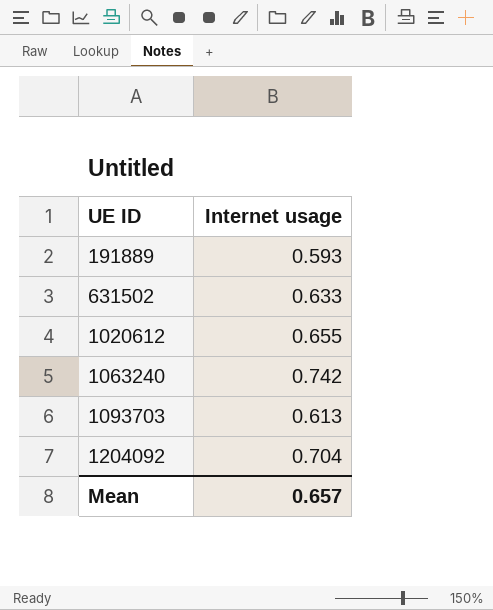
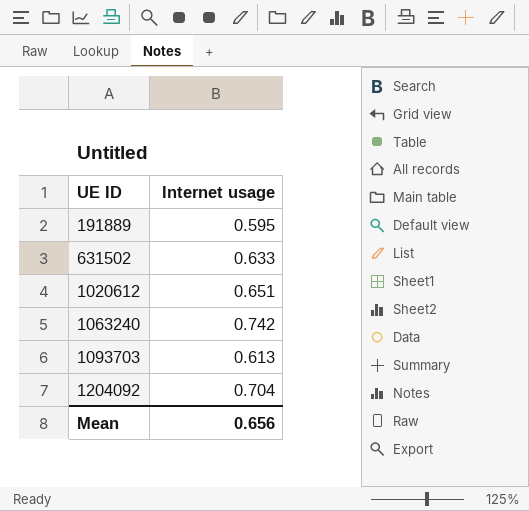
191889 | Internet usage: 0.593 -> 0.595
1020612 | Internet usage: 0.655 -> 0.651
Mean | Internet usage: 0.657 -> 0.656

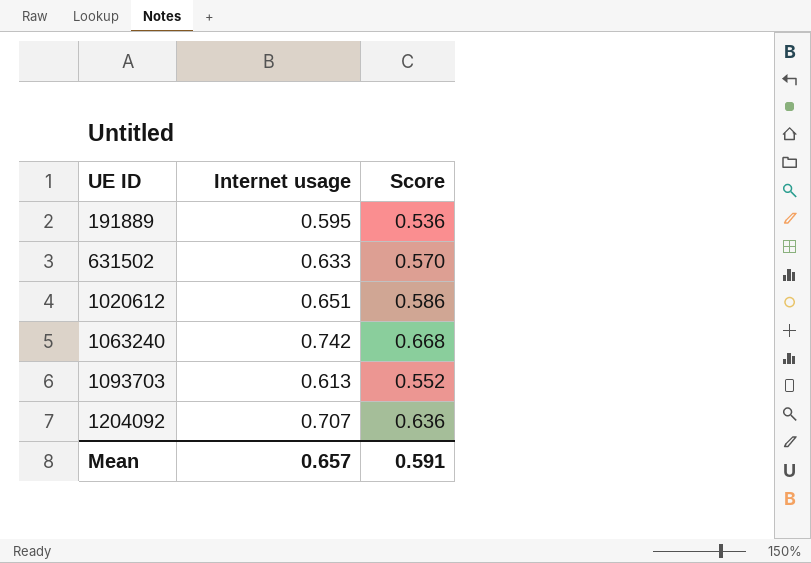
column Score | formula: none -> [Internet usage] * 0.9
1204092 | Internet usage: 0.704 -> 0.707
Mean | Internet usage: 0.656 -> 0.657

